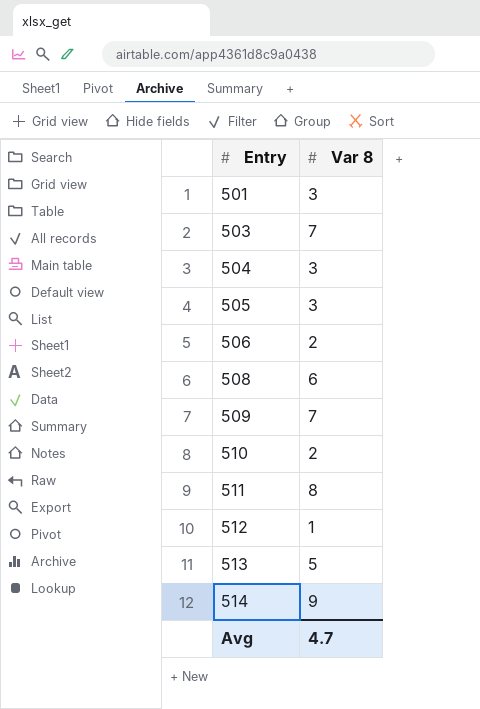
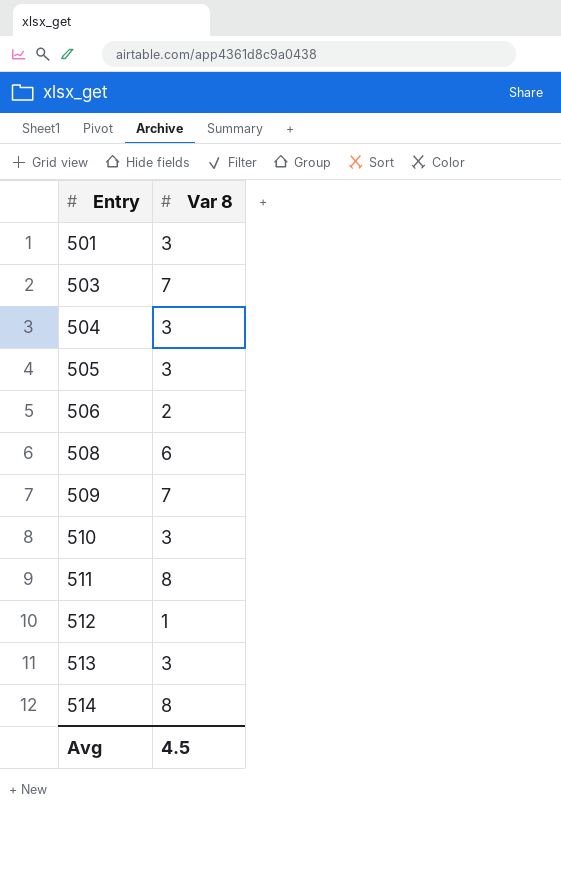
510 | Var 8: 2 -> 3
513 | Var 8: 5 -> 3
514 | Var 8: 9 -> 8
Avg | Var 8: 4.7 -> 4.5

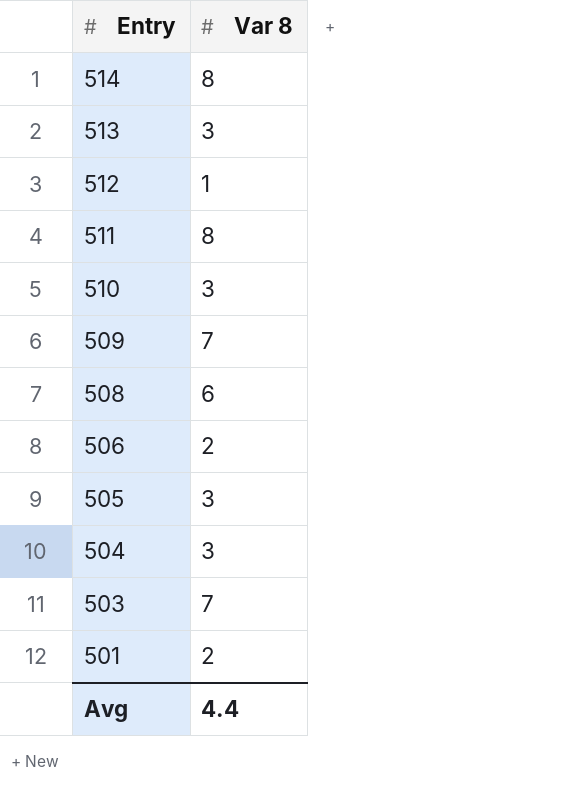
row order: Entry ascending -> Entry descending
501 | Var 8: 3 -> 2
Avg | Var 8: 4.5 -> 4.4

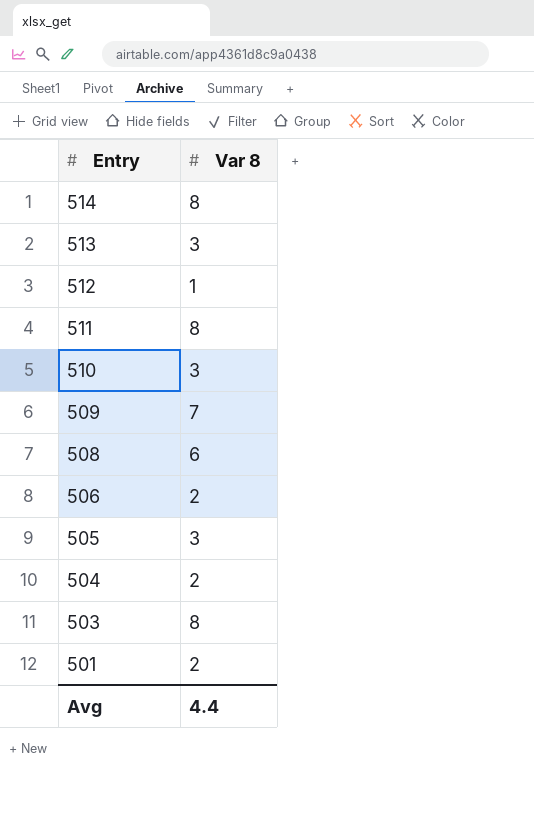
504 | Var 8: 3 -> 2
503 | Var 8: 7 -> 8

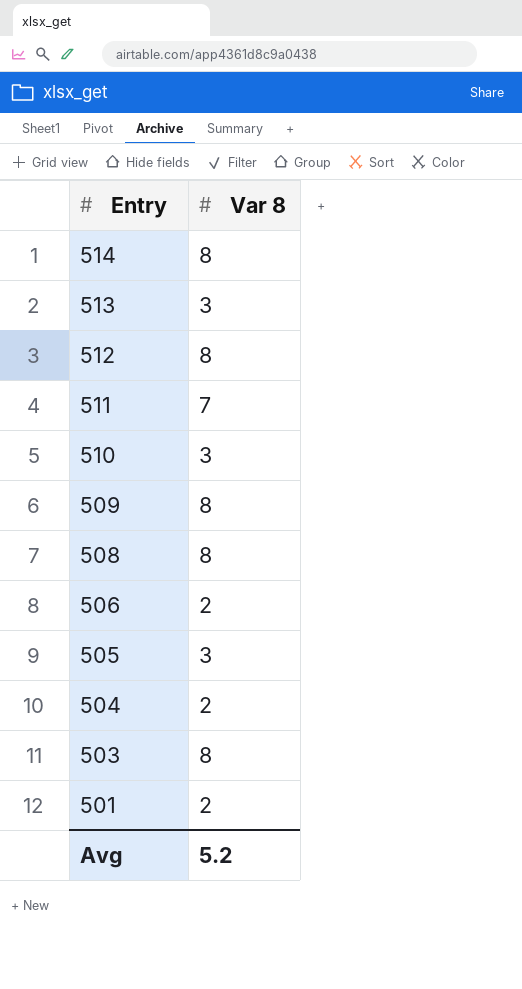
512 | Var 8: 1 -> 8
511 | Var 8: 8 -> 7
509 | Var 8: 7 -> 8
508 | Var 8: 6 -> 8
Avg | Var 8: 4.4 -> 5.2

